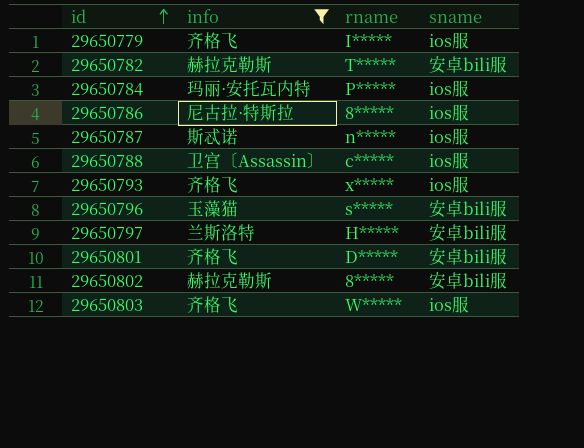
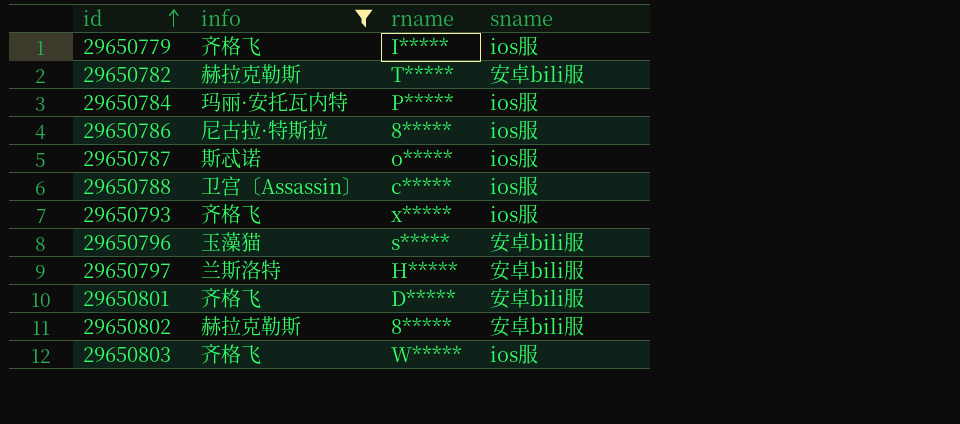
29650787 | rname: n***** -> o*****

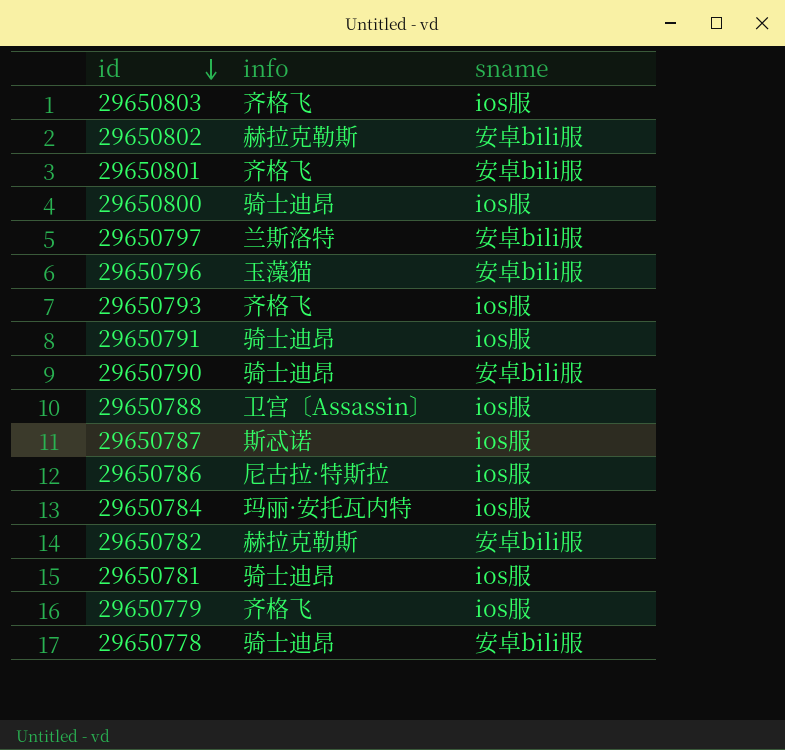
filter: info != 骑士迪昂 -> none
row order: id ascending -> id descending
column rname | position: 3 -> none

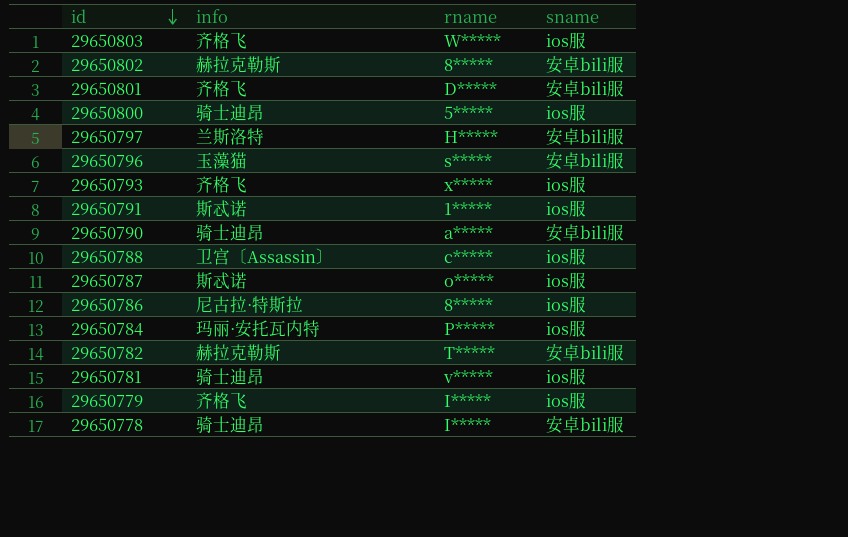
column rname | position: none -> 3
29650791 | info: 骑士迪昂 -> 斯忒诺

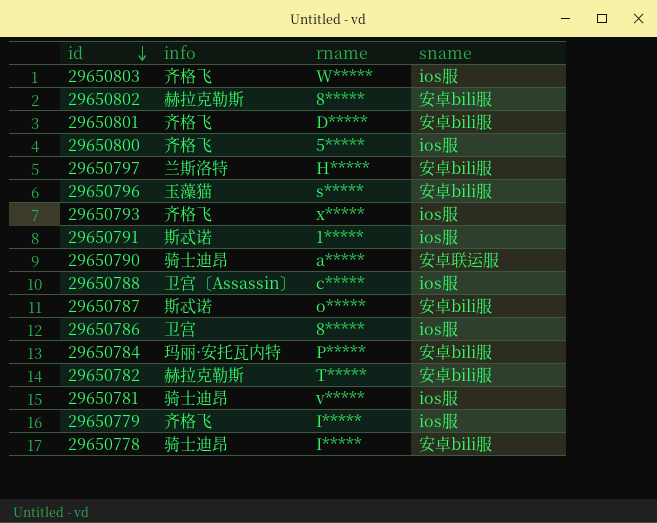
29650800 | info: 骑士迪昂 -> 齐格飞
29650790 | sname: 安卓bili服 -> 安卓联运服
29650787 | sname: ios服 -> 安卓bili服
29650786 | info: 尼古拉·特斯拉 -> 卫宫
29650784 | sname: ios服 -> 安卓bili服

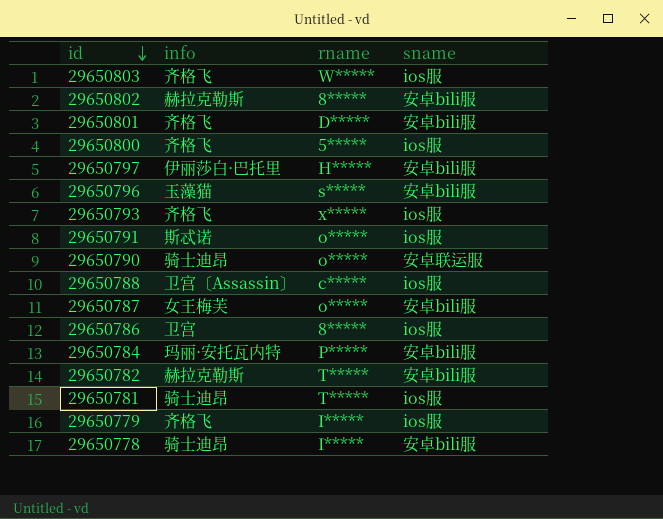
29650797 | info: 兰斯洛特 -> 伊丽莎白·巴托里
29650791 | rname: 1***** -> o*****
29650790 | rname: a***** -> o*****
29650787 | info: 斯忒诺 -> 女王梅芙
29650781 | rname: v***** -> T*****

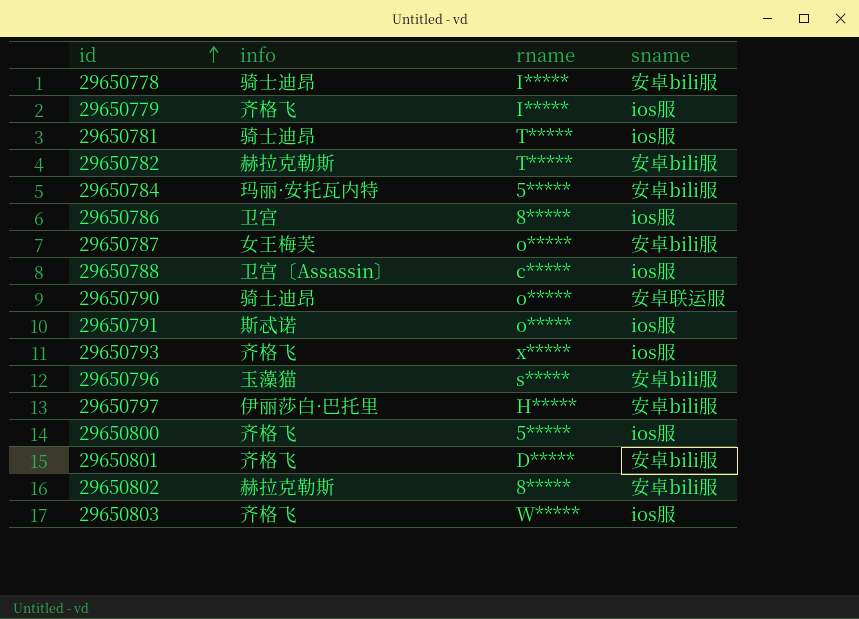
row order: id descending -> id ascending
29650784 | rname: P***** -> 5*****

